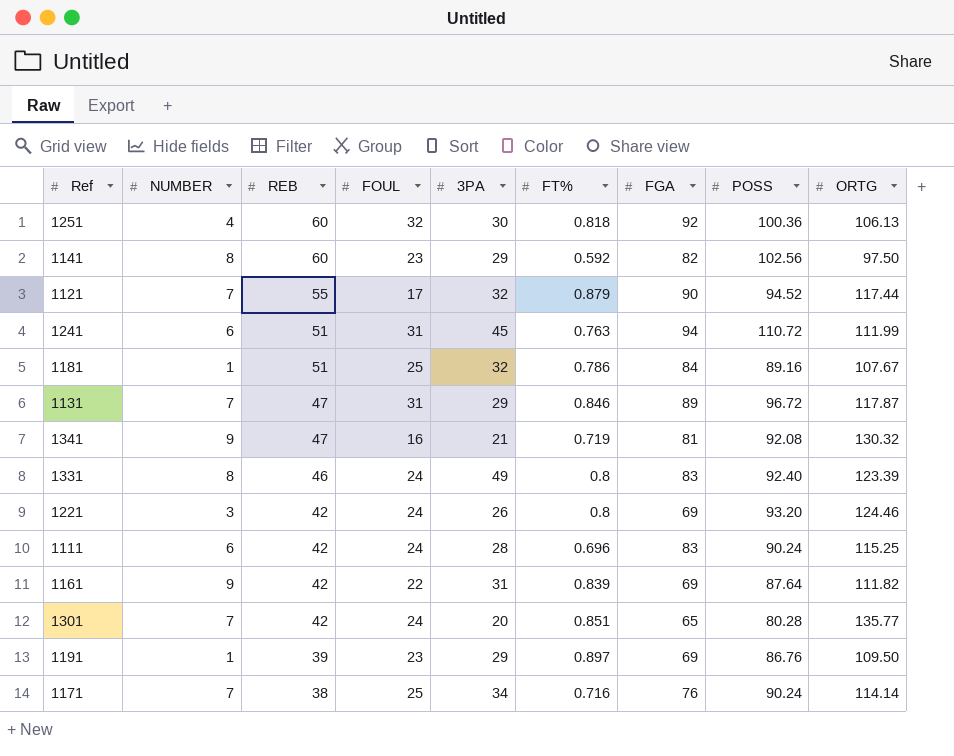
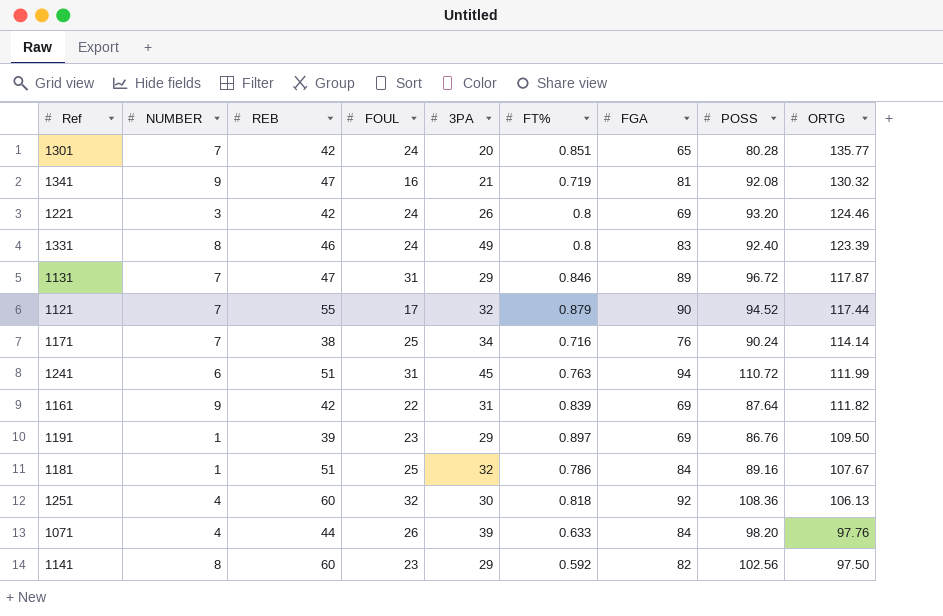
row order: REB descending -> ORTG descending
row 1111: 6 | 42 | 24 | 28 | 0.696 | 83 | 90.24 | 115.25 -> none
1251 | POSS: 100.36 -> 108.36
row 1071: none -> 4 | 44 | 26 | 39 | 0.633 | 84 | 98.20 | 97.76

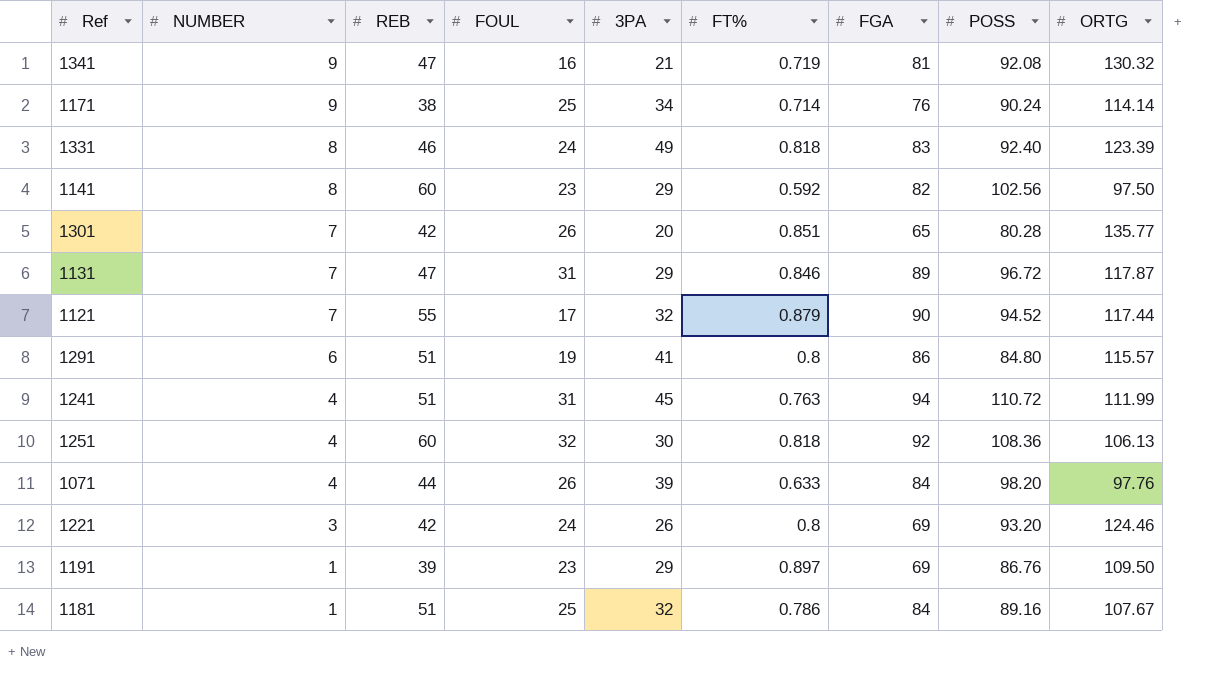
row order: ORTG descending -> NUMBER descending
row 1161: 9 | 42 | 22 | 31 | 0.839 | 69 | 87.64 | 111.82 -> none
1171 | NUMBER: 7 -> 9
1171 | FT%: 0.716 -> 0.714
1331 | FT%: 0.8 -> 0.818
1301 | FOUL: 24 -> 26
row 1291: none -> 6 | 51 | 19 | 41 | 0.8 | 86 | 84.80 | 115.57
1241 | NUMBER: 6 -> 4

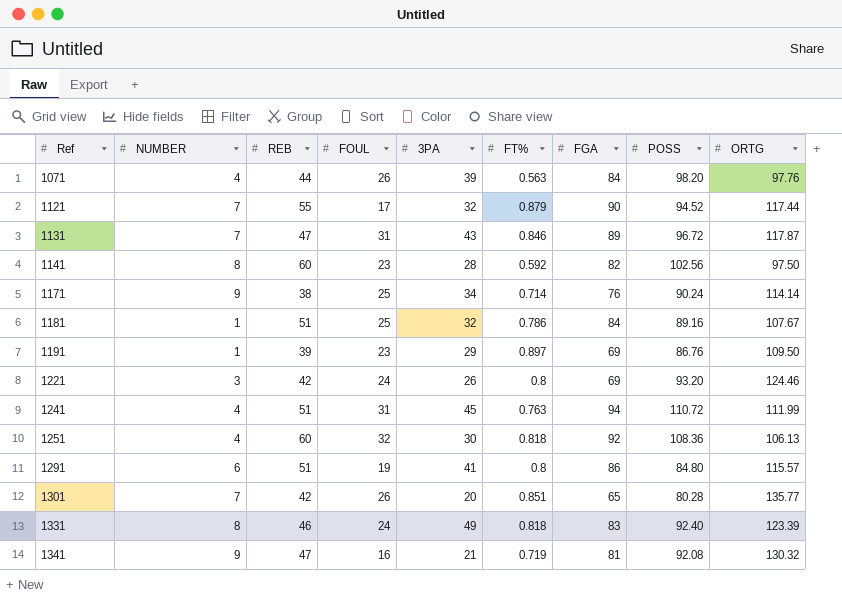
row order: NUMBER descending -> Ref ascending
1071 | FT%: 0.633 -> 0.563
1131 | 3PA: 29 -> 43
1141 | 3PA: 29 -> 28

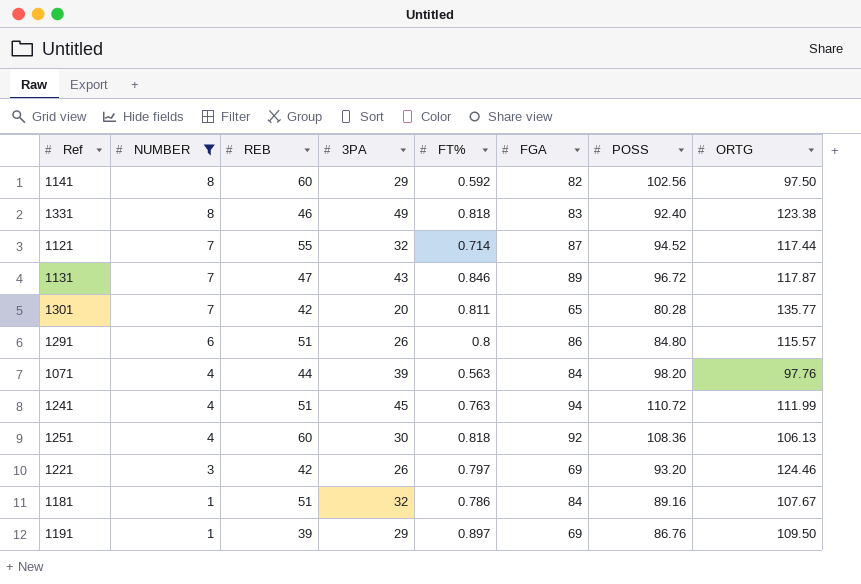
filter: none -> NUMBER != 9
row order: Ref ascending -> NUMBER descending
column FOUL | position: 4 -> none
1141 | 3PA: 28 -> 29
1331 | ORTG: 123.39 -> 123.38
1121 | FT%: 0.879 -> 0.714
1121 | FGA: 90 -> 87
1301 | FT%: 0.851 -> 0.811
1291 | 3PA: 41 -> 26
1221 | FT%: 0.8 -> 0.797

